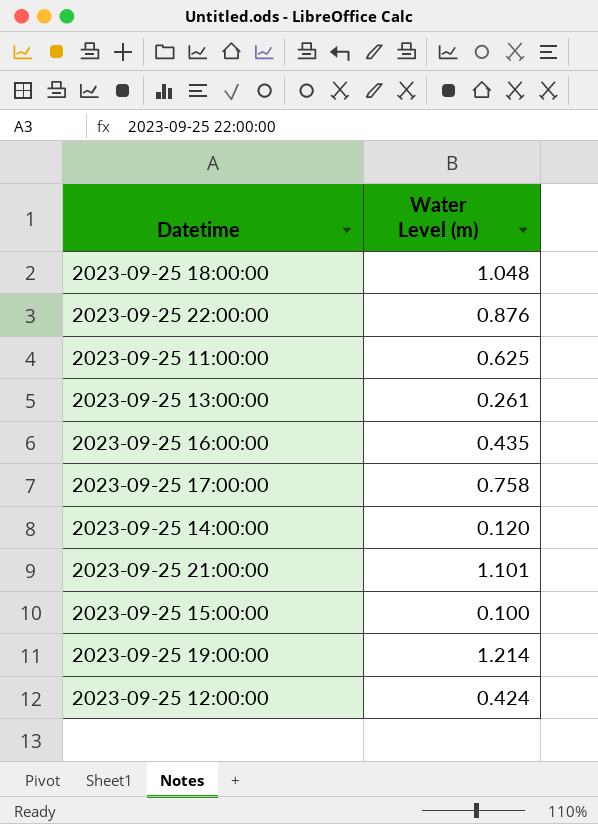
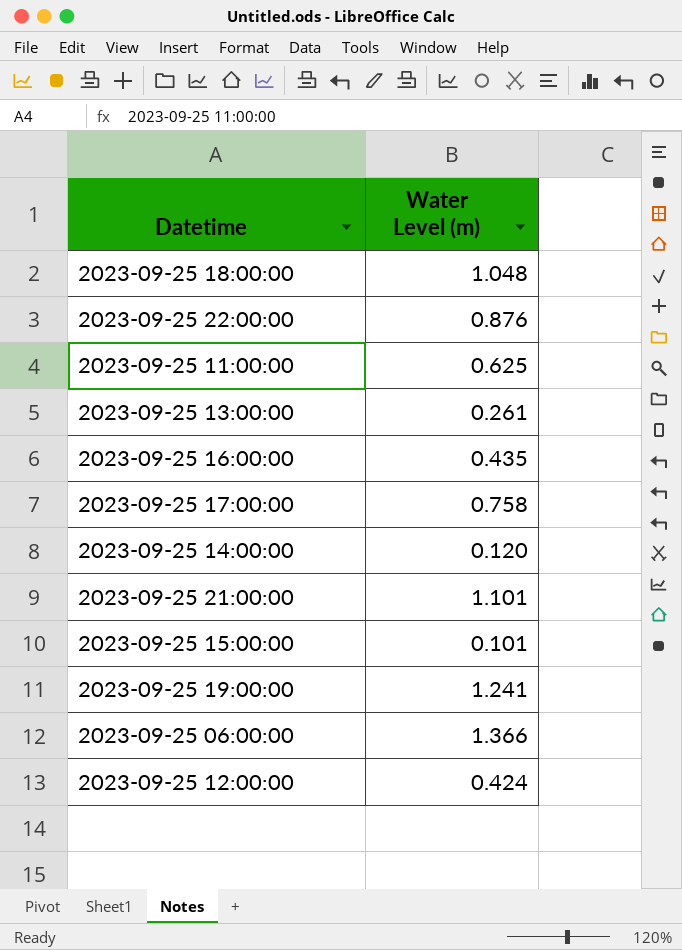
2023-09-25 15:00:00 | Water Level (m): 0.100 -> 0.101
2023-09-25 19:00:00 | Water Level (m): 1.214 -> 1.241
row 2023-09-25 06:00:00: none -> 1.366

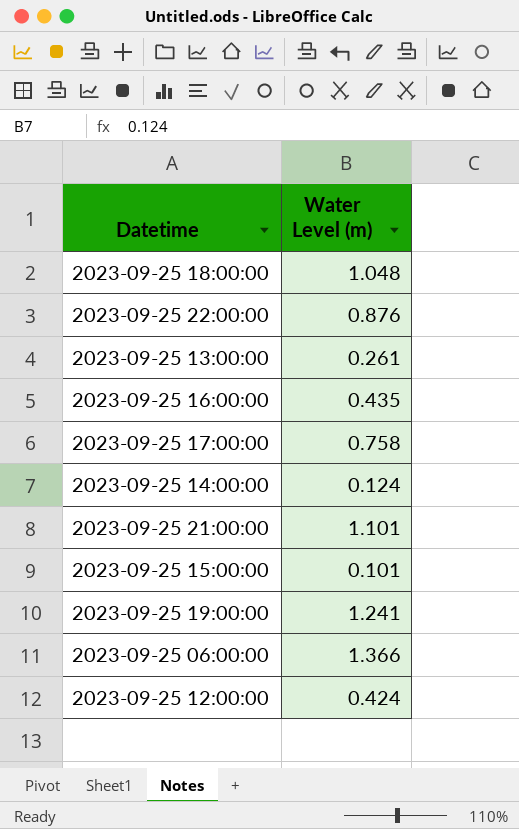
row 2023-09-25 11:00:00: 0.625 -> none
2023-09-25 14:00:00 | Water Level (m): 0.120 -> 0.124

